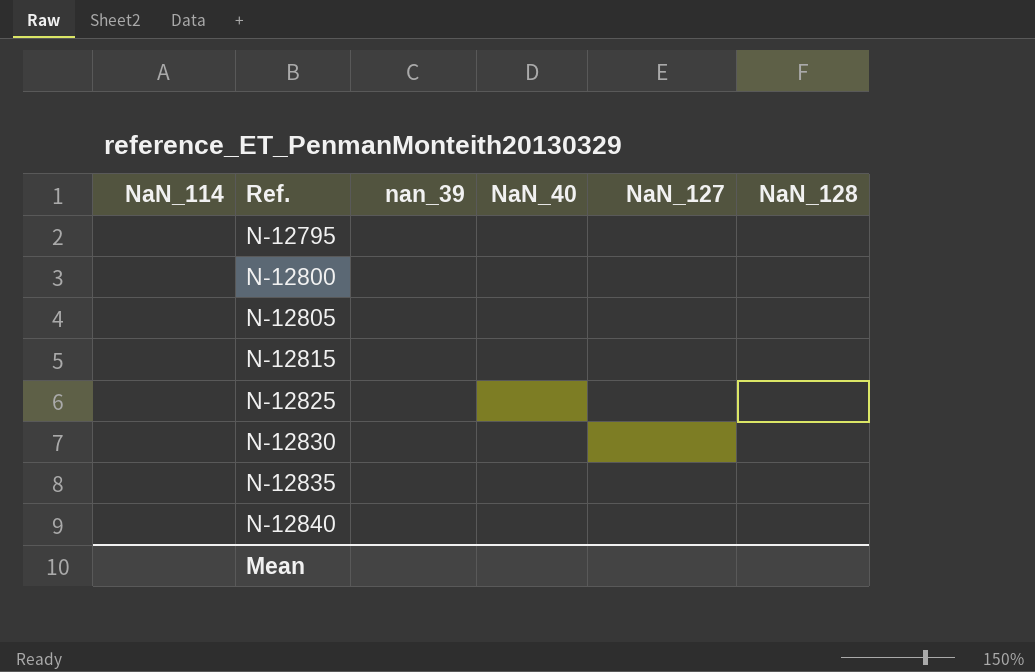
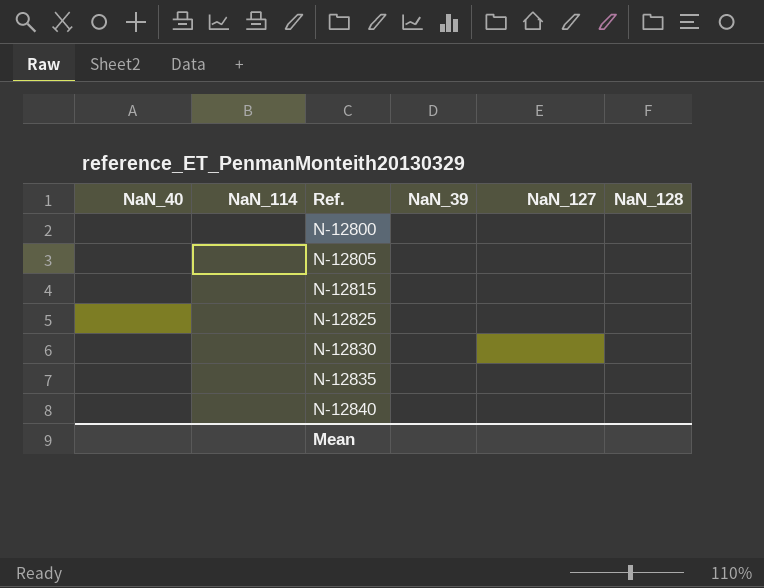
column NaN_40 | position: 4 -> 1
column name: nan_39 -> NaN_39
row N-12795: none | none | none | none | none -> none

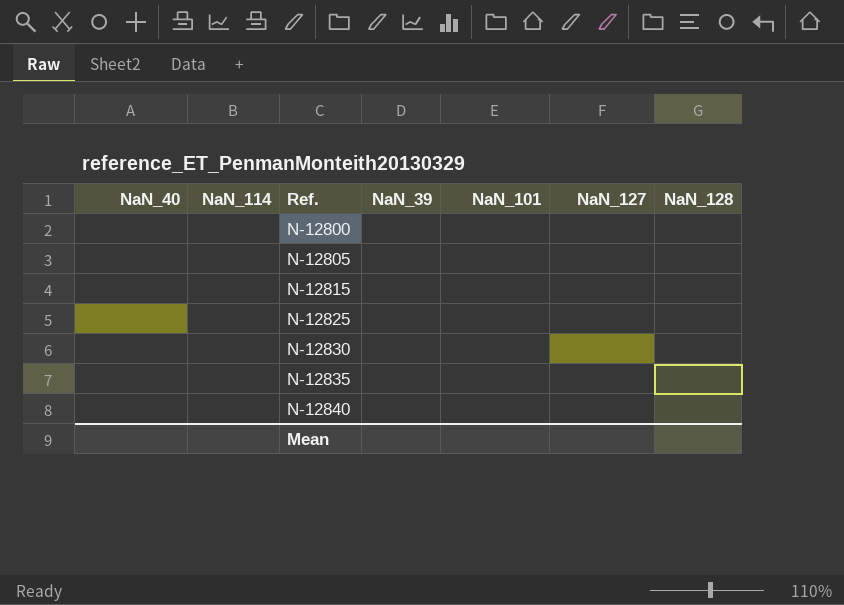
column NaN_101 | position: none -> 5

